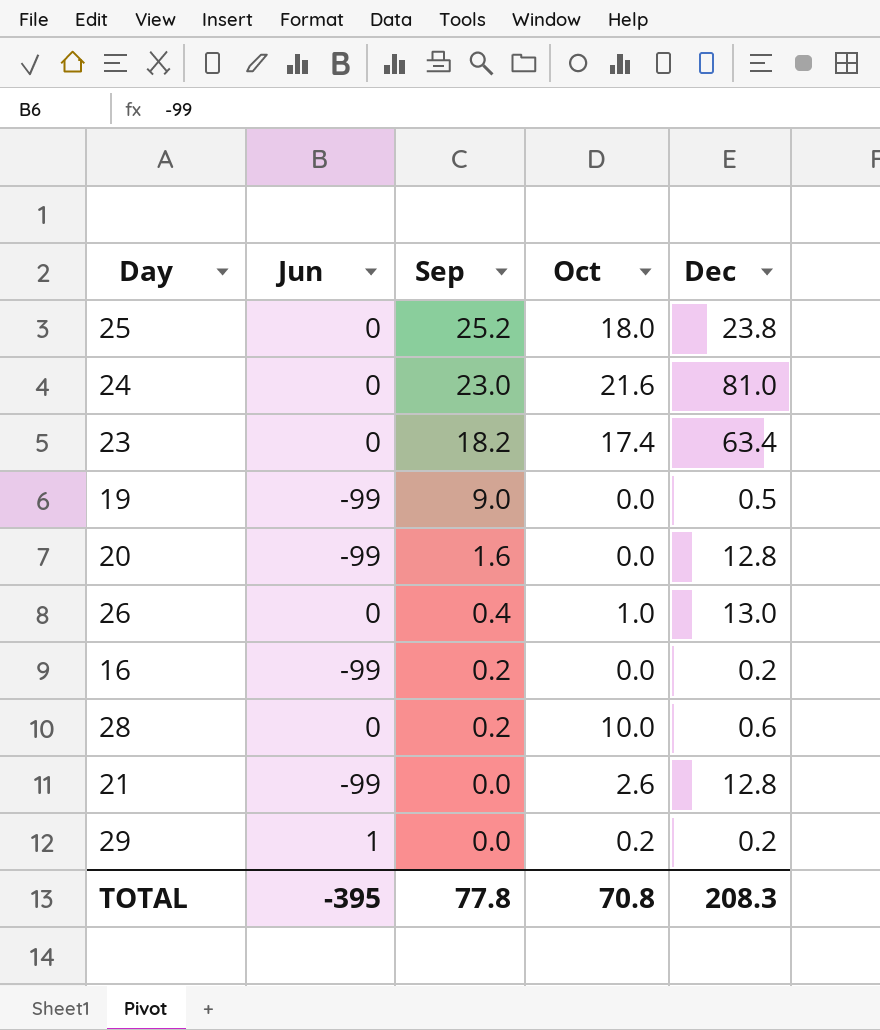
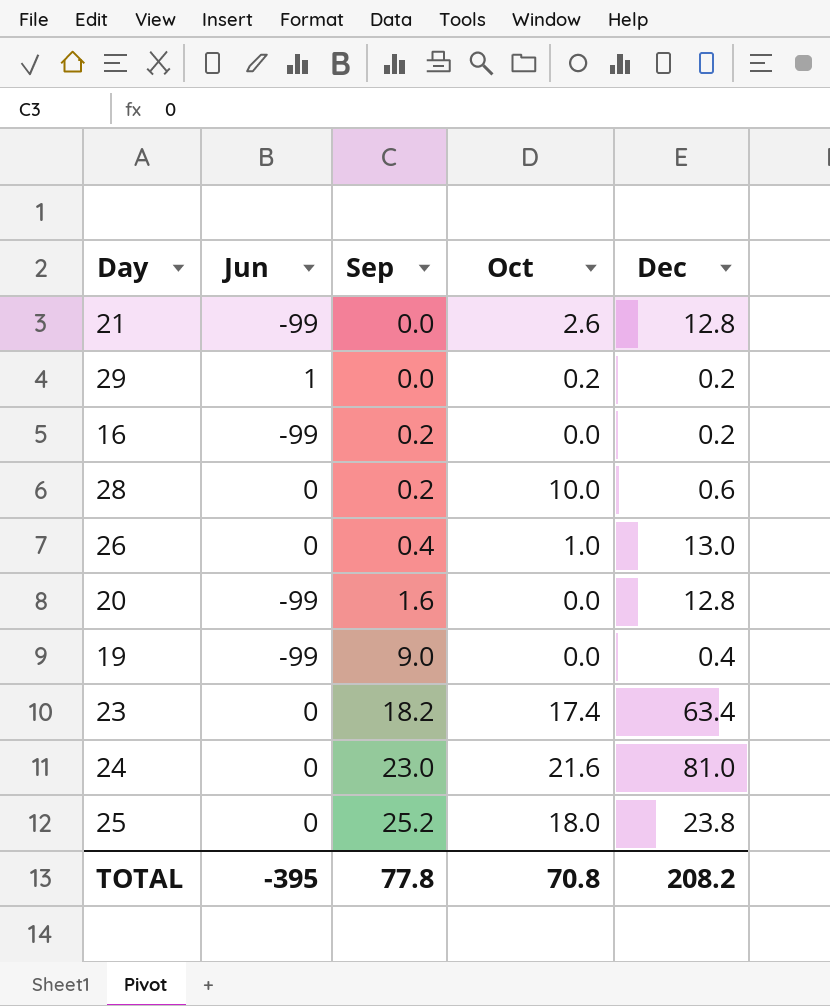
row order: Sep descending -> Sep ascending
19 | Dec: 0.5 -> 0.4
TOTAL | Dec: 208.3 -> 208.2

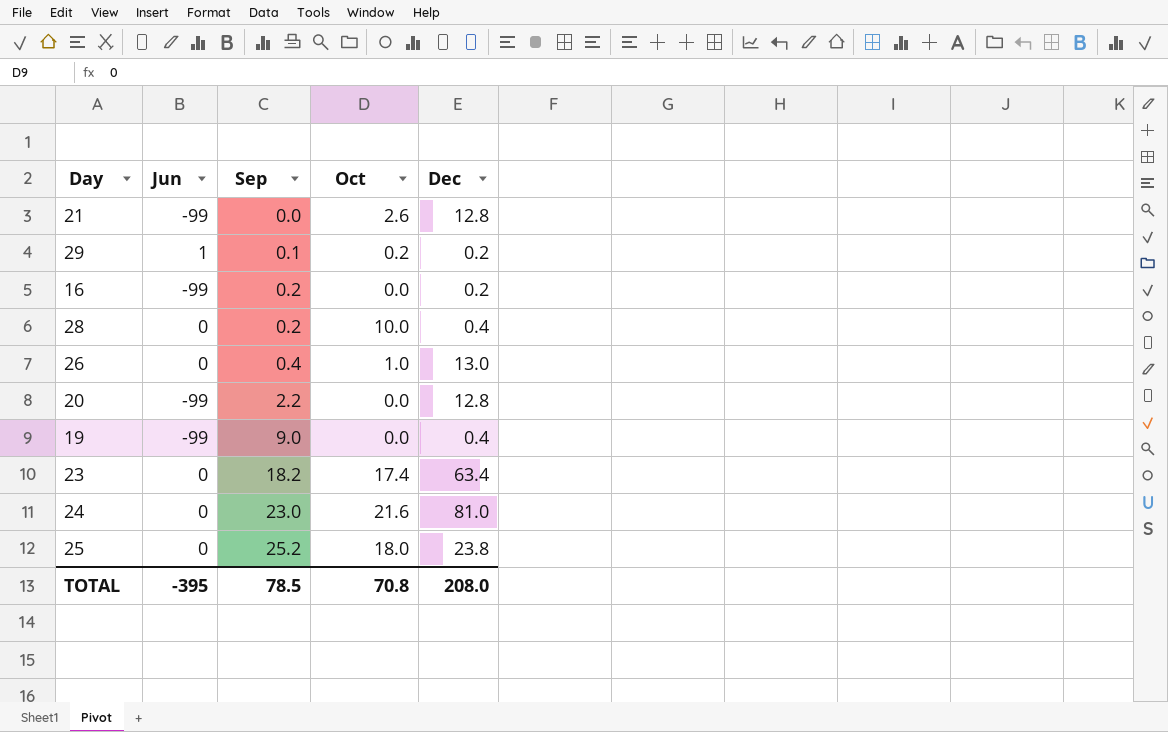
29 | Sep: 0.0 -> 0.1
28 | Dec: 0.6 -> 0.4
20 | Sep: 1.6 -> 2.2
TOTAL | Sep: 77.8 -> 78.5
TOTAL | Dec: 208.2 -> 208.0

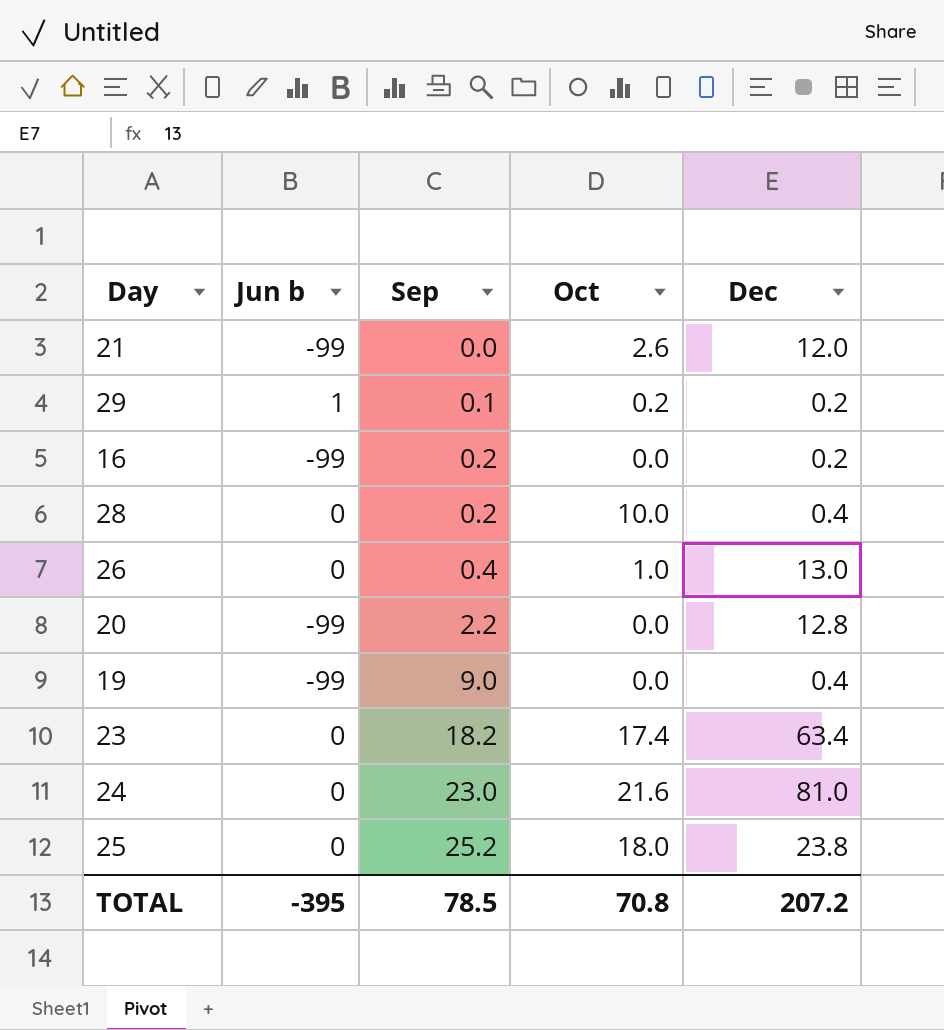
column name: Jun -> Jun b
21 | Dec: 12.8 -> 12.0
TOTAL | Dec: 208.0 -> 207.2

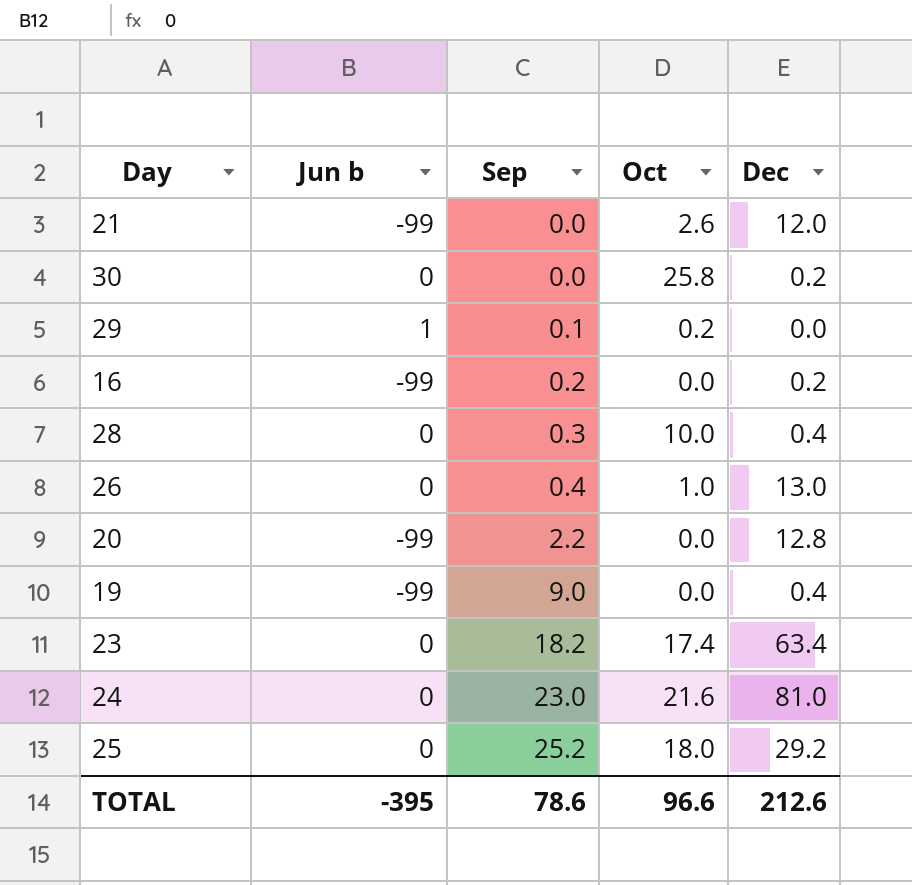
row 30: none -> 0 | 0.0 | 25.8 | 0.2
29 | Dec: 0.2 -> 0.0
28 | Sep: 0.2 -> 0.3
25 | Dec: 23.8 -> 29.2
TOTAL | Sep: 78.5 -> 78.6
TOTAL | Oct: 70.8 -> 96.6
TOTAL | Dec: 207.2 -> 212.6

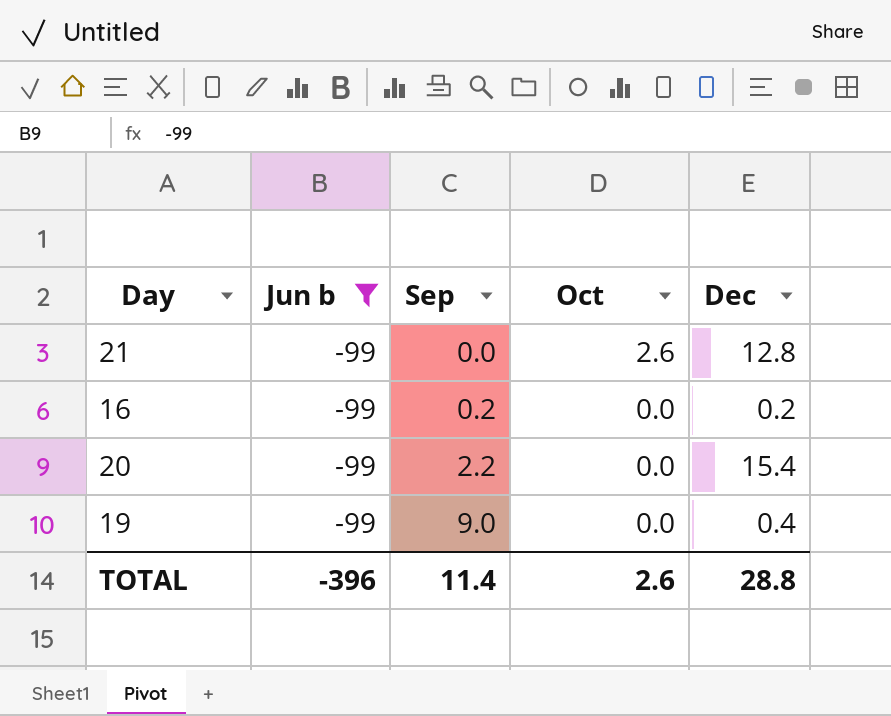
filter: none -> Jun b = -99
21 | Dec: 12.0 -> 12.8
20 | Dec: 12.8 -> 15.4
TOTAL | Jun b: -395 -> -396
TOTAL | Sep: 78.6 -> 11.4
TOTAL | Oct: 96.6 -> 2.6
TOTAL | Dec: 212.6 -> 28.8

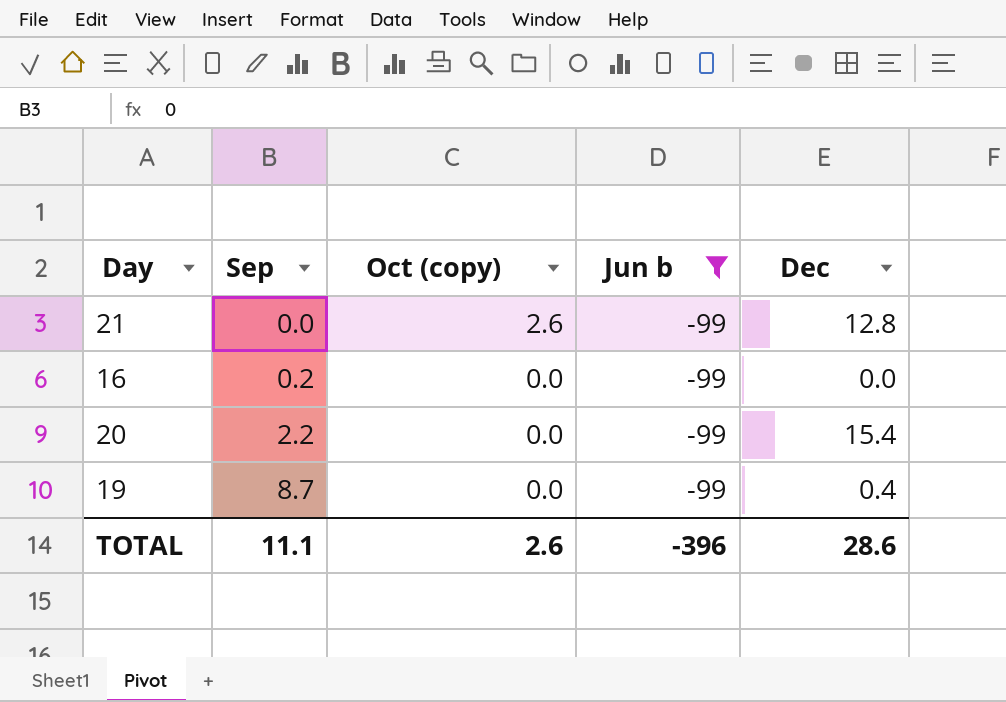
column name: Oct -> Oct (copy)
column Jun b | position: 2 -> 4
16 | Dec: 0.2 -> 0.0
19 | Sep: 9.0 -> 8.7
TOTAL | Sep: 11.4 -> 11.1
TOTAL | Dec: 28.8 -> 28.6

